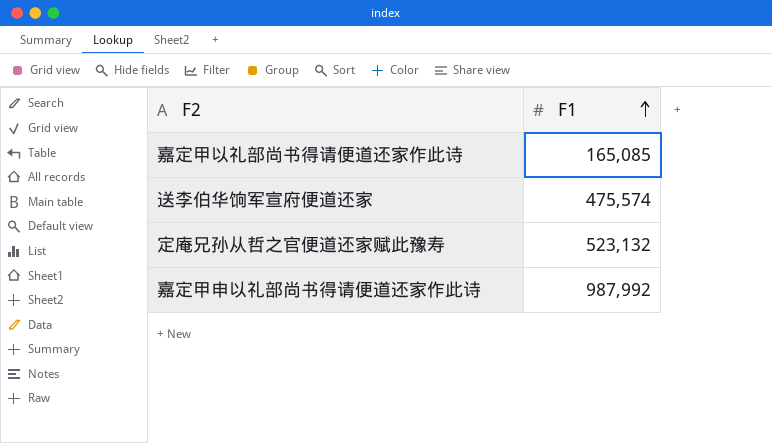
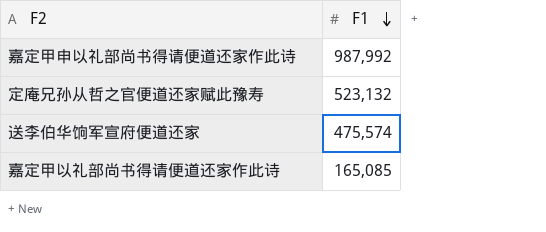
row order: F1 ascending -> F1 descending

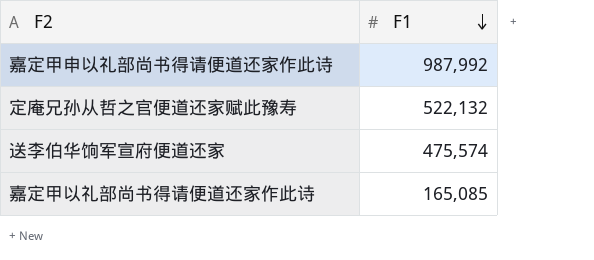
定庵兄孙从哲之官便道还家赋此豫寿 | F1: 523,132 -> 522,132

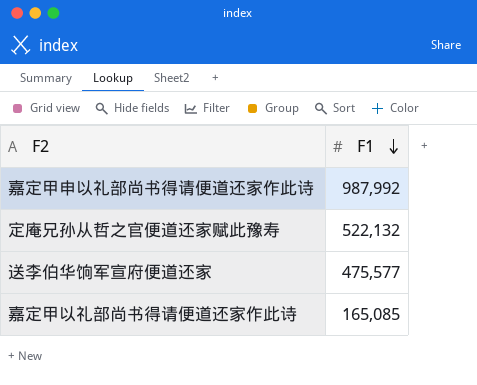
送李伯华饷军宣府便道还家 | F1: 475,574 -> 475,577

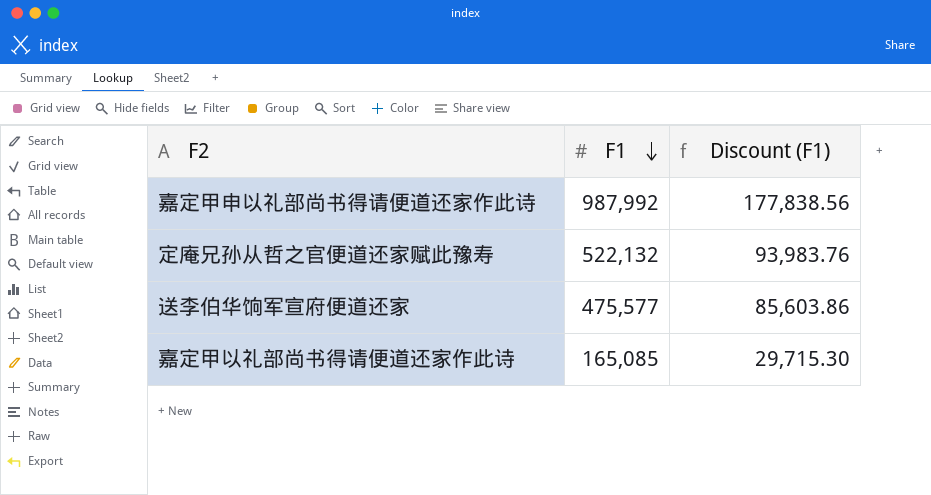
column Discount (F1) | formula: none -> [F1] * 0.18

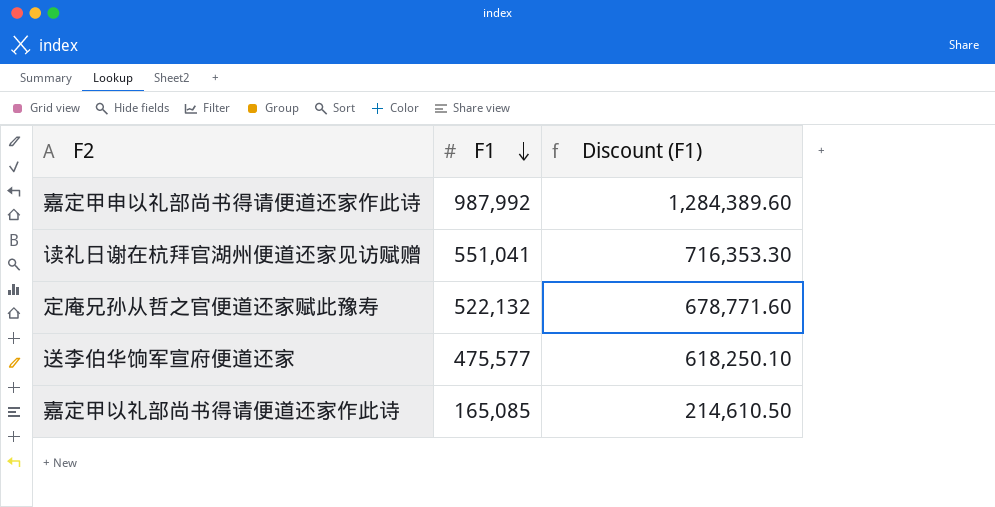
column Discount (F1) | formula: [F1] * 0.18 -> [F1] * 1.3
row 读礼日谢在杭拜官湖州便道还家见访赋赠: none -> 551,041 | 716,353.30

